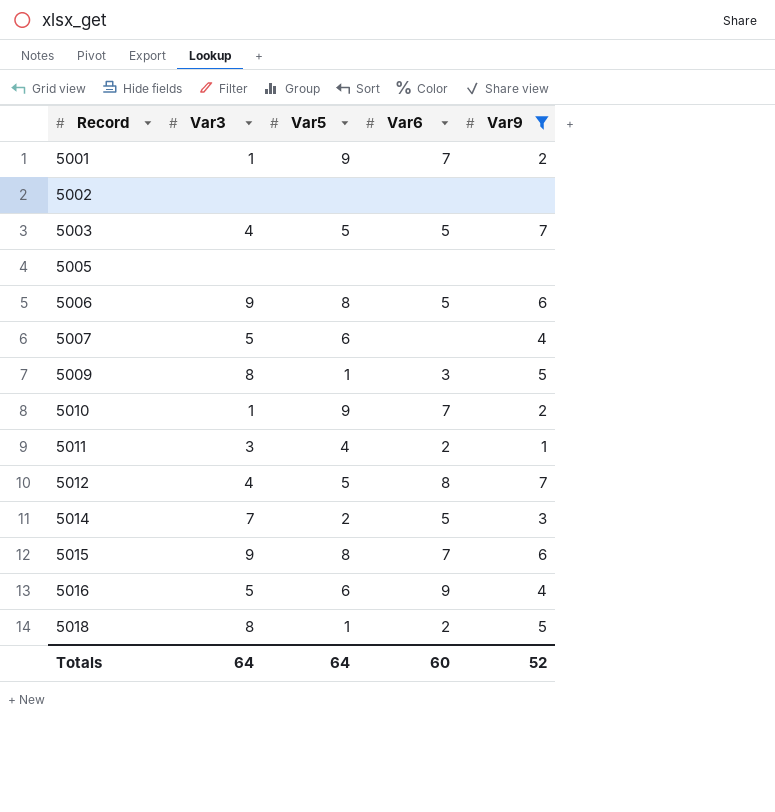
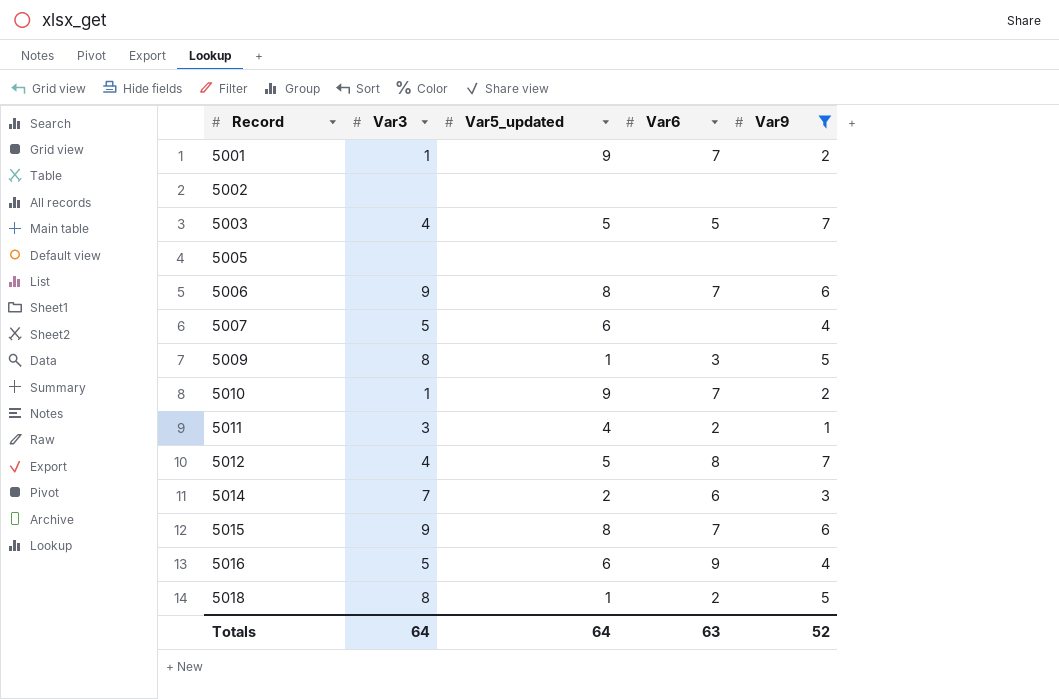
column name: Var5 -> Var5_updated
5006 | Var6: 5 -> 7
5014 | Var6: 5 -> 6
Totals | Var6: 60 -> 63

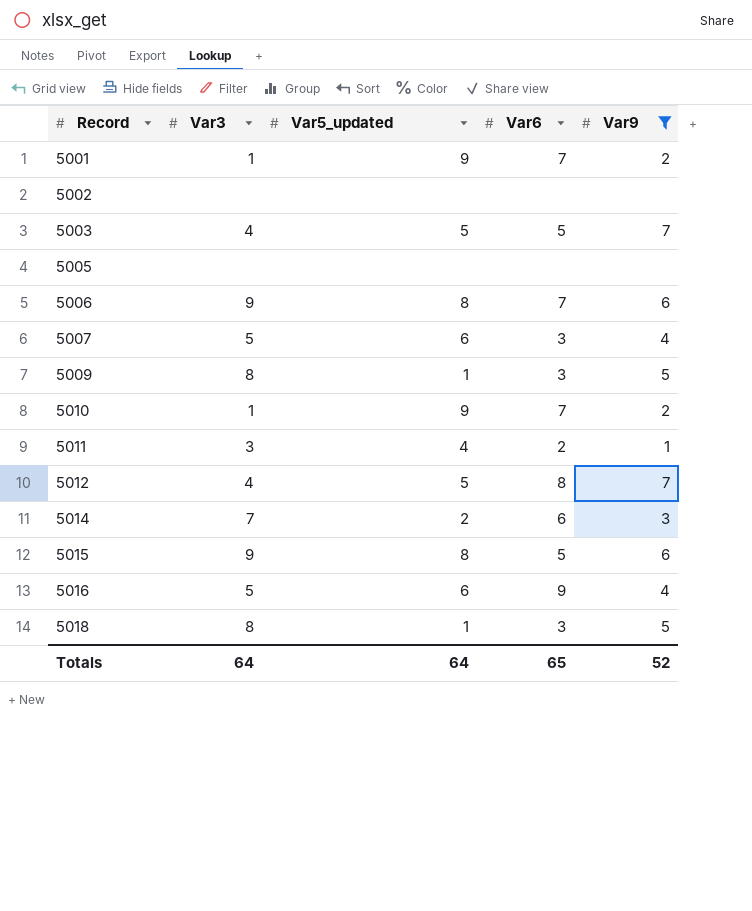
5007 | Var6: none -> 3
5015 | Var6: 7 -> 5
5018 | Var6: 2 -> 3
Totals | Var6: 63 -> 65

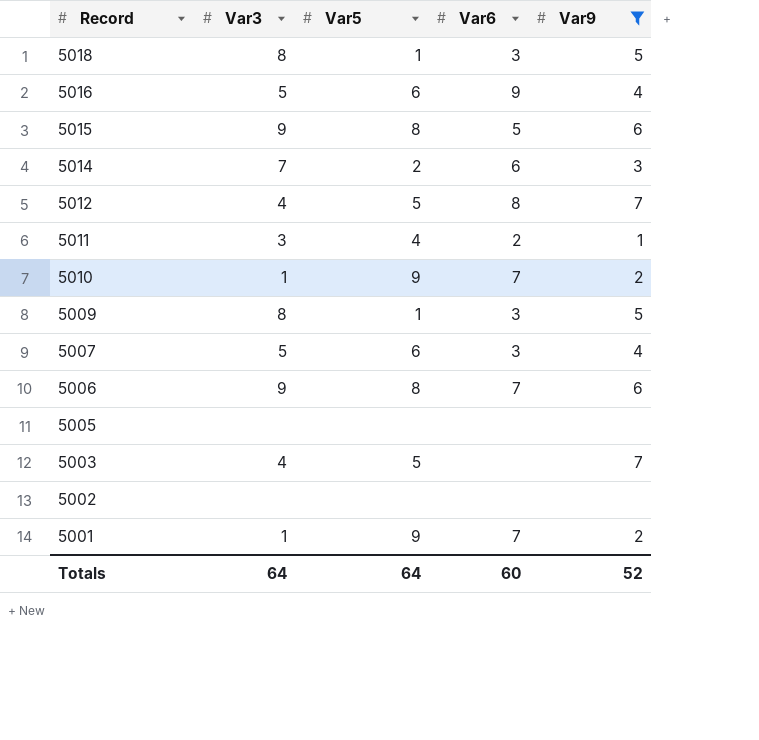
row order: Record ascending -> Record descending
column name: Var5_updated -> Var5
5003 | Var6: 5 -> none
Totals | Var6: 65 -> 60

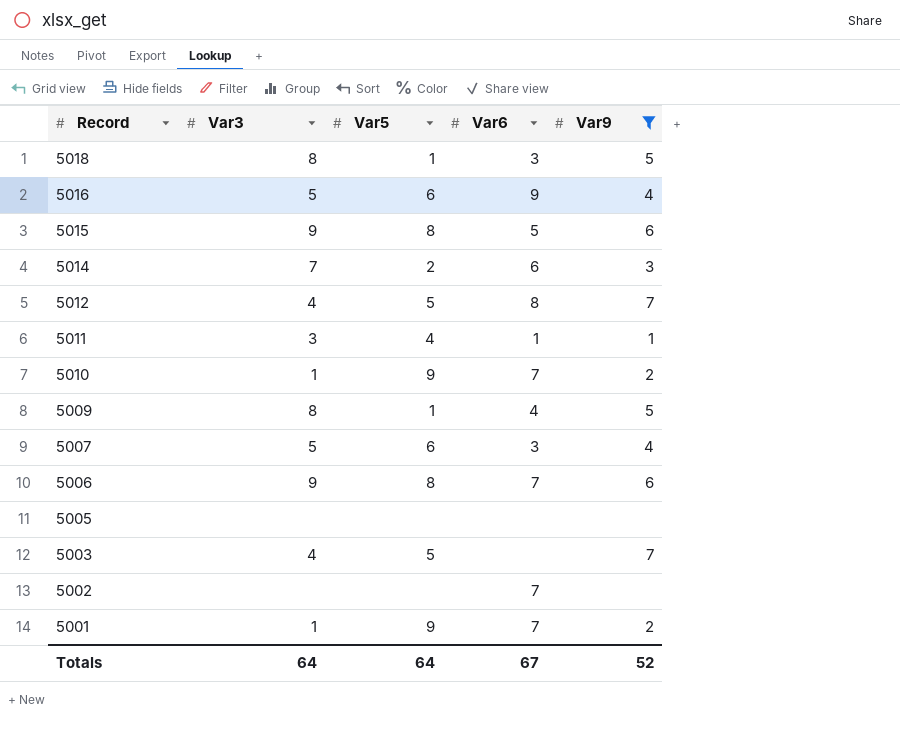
5011 | Var6: 2 -> 1
5009 | Var6: 3 -> 4
5002 | Var6: none -> 7
Totals | Var6: 60 -> 67

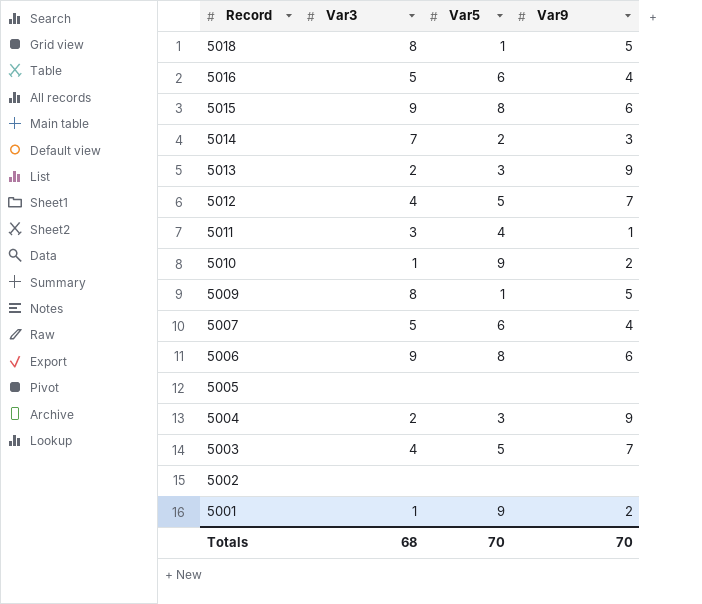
filter: Var9 != 9 -> none
column Var6 | position: 4 -> none
Totals | Var3: 64 -> 68
Totals | Var5: 64 -> 70
Totals | Var9: 52 -> 70

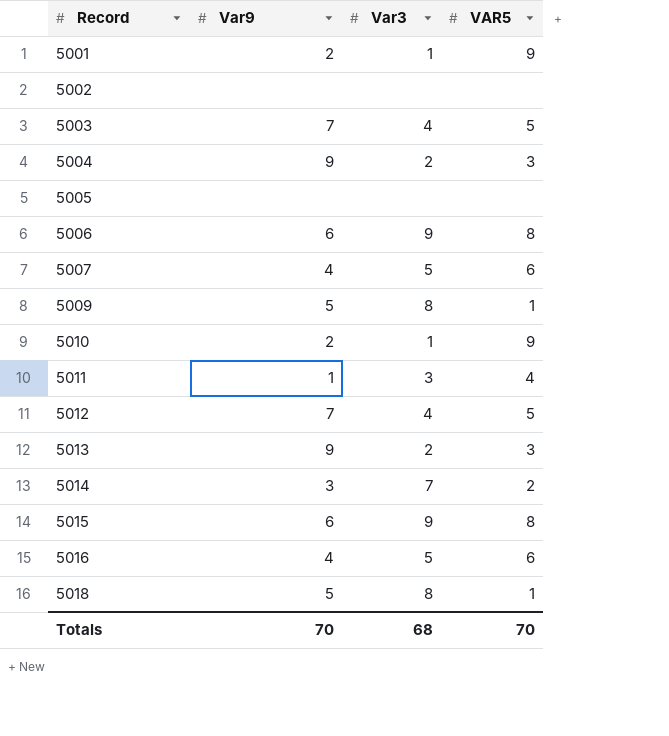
row order: Record descending -> Record ascending
column Var9 | position: 4 -> 2
column name: Var5 -> VAR5

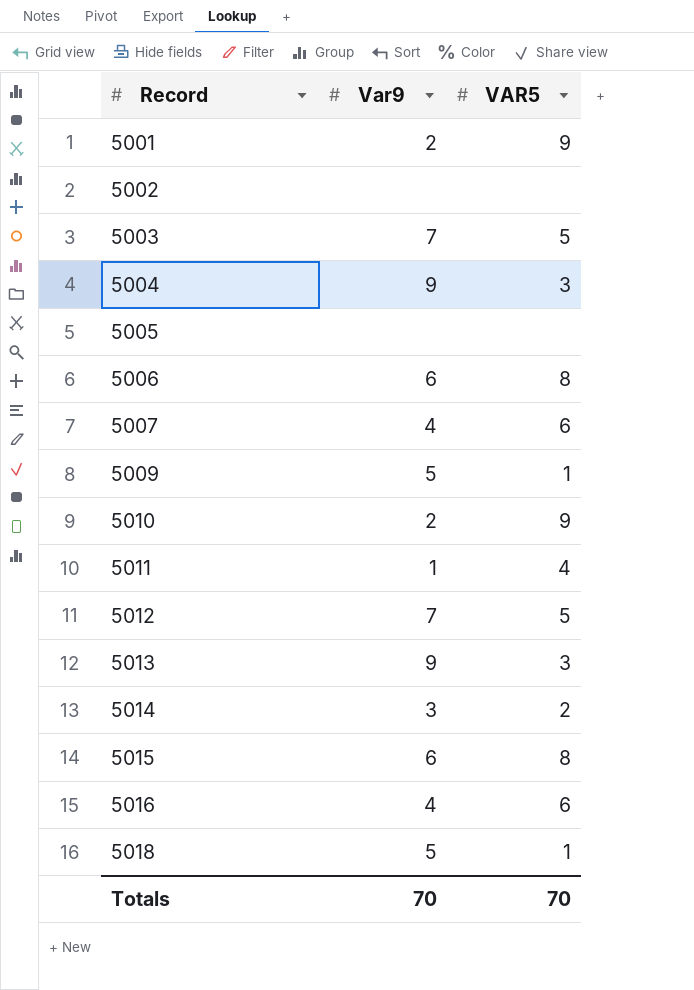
column Var3 | position: 3 -> none

